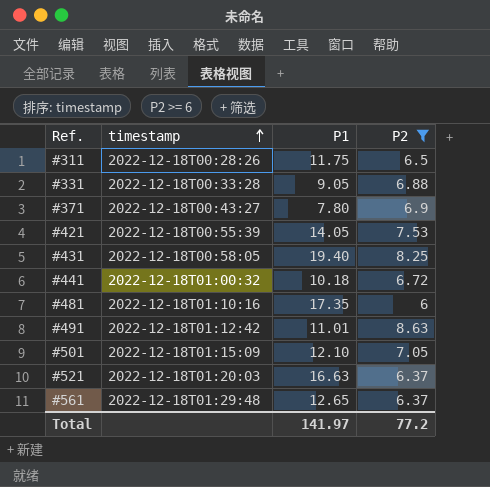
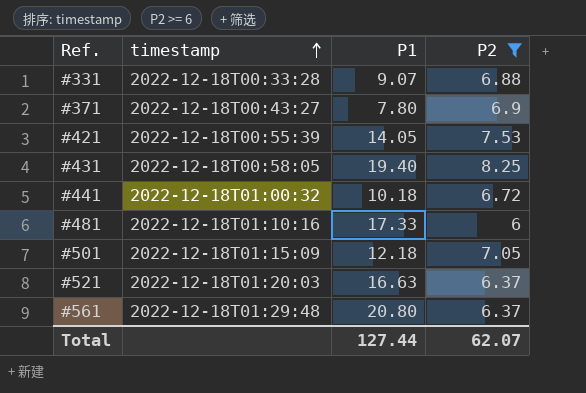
row #311: 2022-12-18T00:28:26 | 11.75 | 6.5 -> none
row #491: 2022-12-18T01:12:42 | 11.01 | 8.63 -> none
#331 | P1: 9.05 -> 9.07
#481 | P1: 17.35 -> 17.33
#501 | P1: 12.10 -> 12.18
#561 | P1: 12.65 -> 20.80
Total | P1: 141.97 -> 127.44
Total | P2: 77.2 -> 62.07

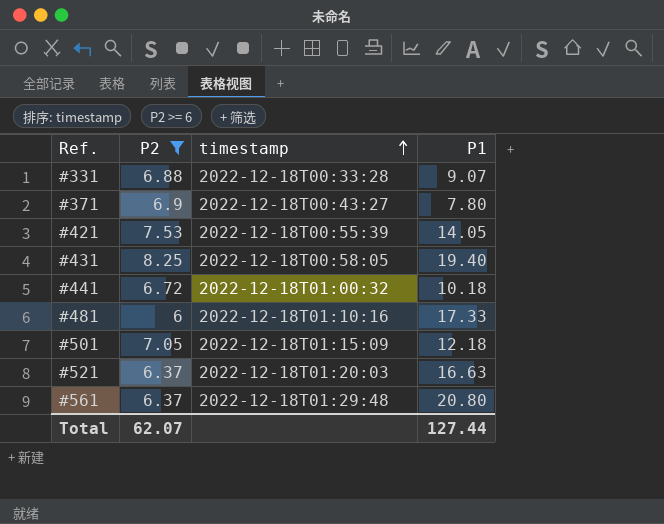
column P2 | position: 4 -> 2

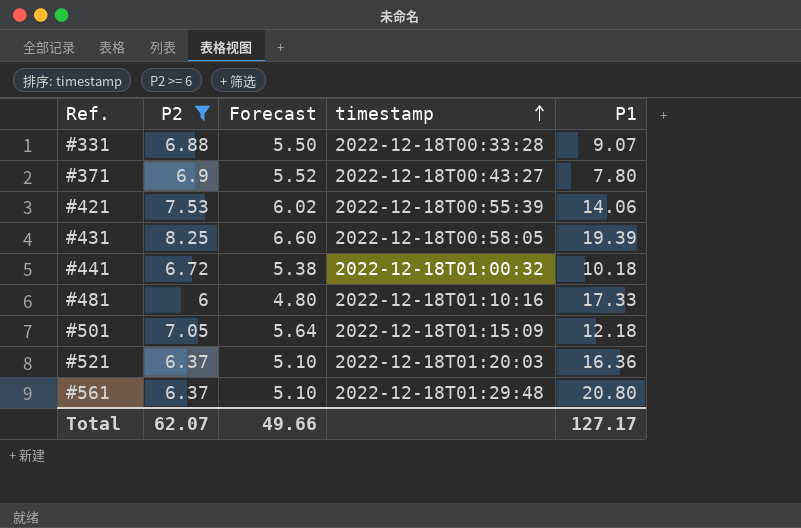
column Forecast | formula: none -> [P2] * 0.8
#421 | P1: 14.05 -> 14.06
#431 | P1: 19.40 -> 19.39
#521 | P1: 16.63 -> 16.36
Total | P1: 127.44 -> 127.17

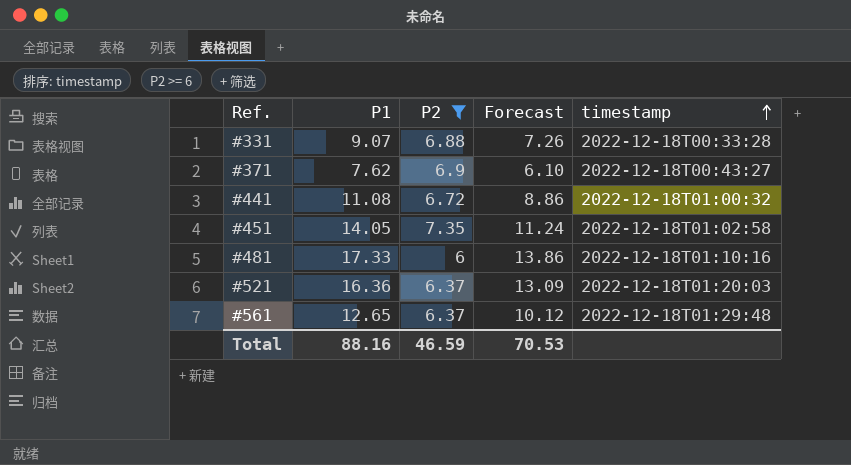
column P1 | position: 5 -> 2
column Forecast | formula: [P2] * 0.8 -> [P1] * 0.8
row #421: 7.53 | 6.02 | 2022-12-18T00:55:39 | 14.06 -> none
row #431: 8.25 | 6.60 | 2022-12-18T00:58:05 | 19.39 -> none
row #501: 7.05 | 5.64 | 2022-12-18T01:15:09 | 12.18 -> none
#371 | P1: 7.80 -> 7.62
#441 | P1: 10.18 -> 11.08
row #451: none -> 14.05 | 7.35 | 11.24 | 2022-12-18T01:02:58
#561 | P1: 20.80 -> 12.65
Total | P1: 127.17 -> 88.16
Total | P2: 62.07 -> 46.59
Total | Forecast: 49.66 -> 70.53

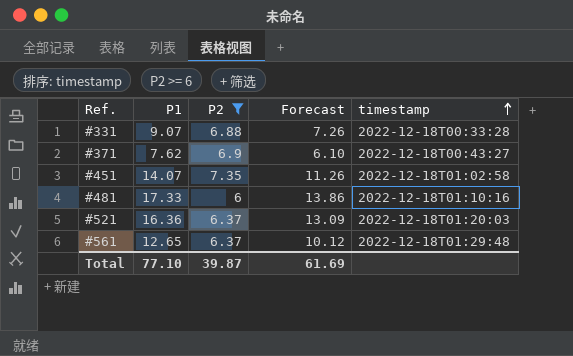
row #441: 11.08 | 6.72 | 8.86 | 2022-12-18T01:00:32 -> none
#451 | P1: 14.05 -> 14.07
#451 | Forecast: 11.24 -> 11.26
Total | P1: 88.16 -> 77.10
Total | P2: 46.59 -> 39.87
Total | Forecast: 70.53 -> 61.69

